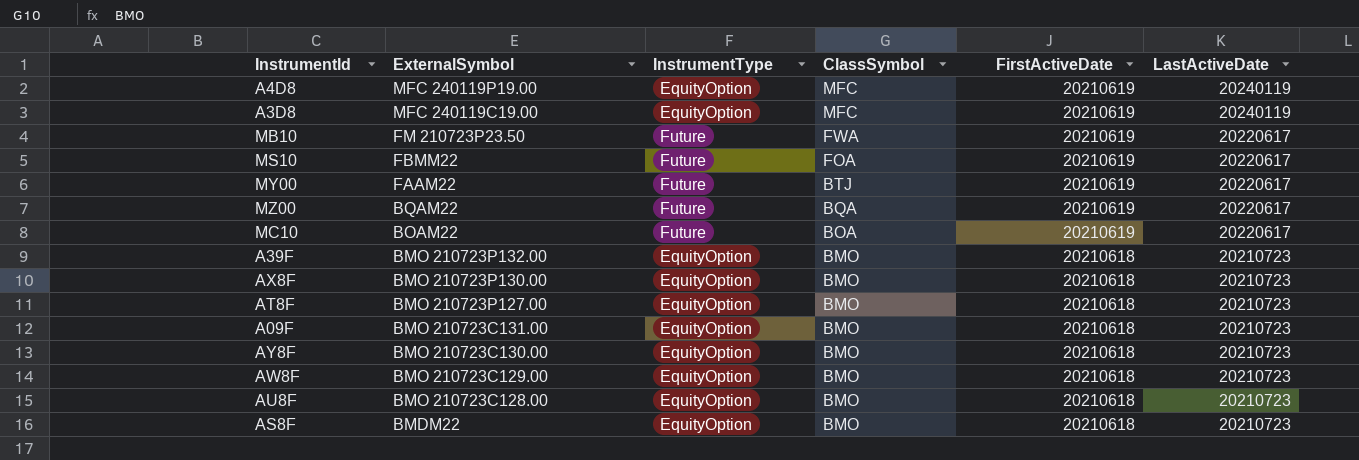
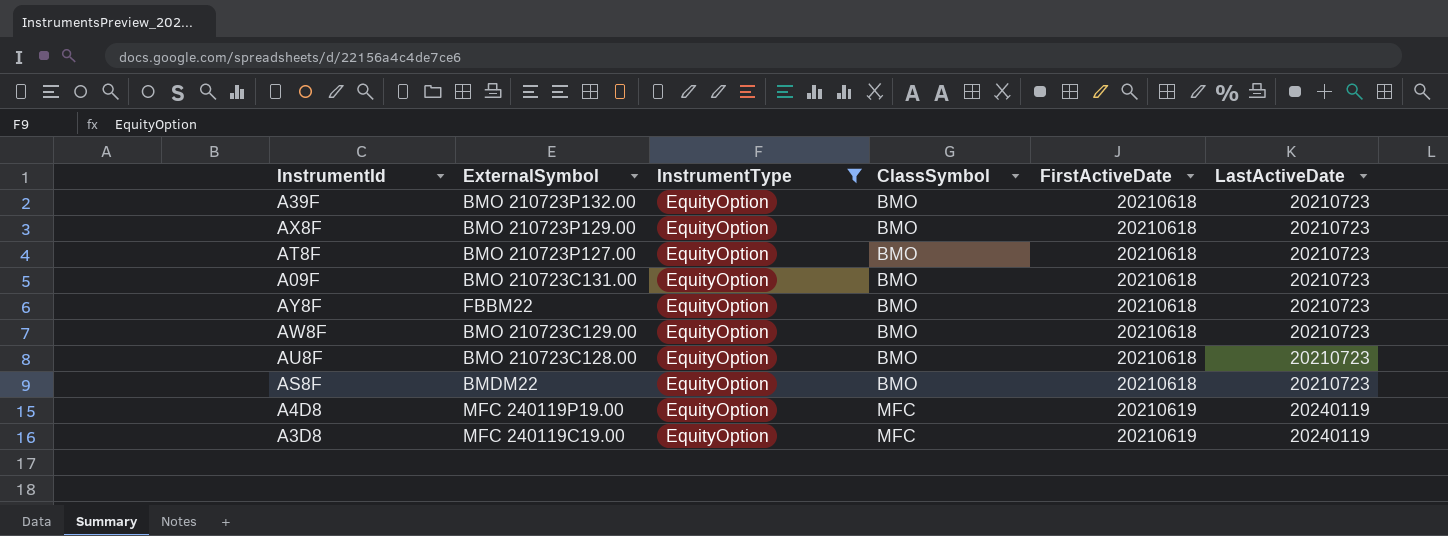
filter: none -> InstrumentType = EquityOption
row order: ExternalSymbol descending -> ClassSymbol ascending
AX8F | ExternalSymbol: BMO 210723P130.00 -> BMO 210723P129.00
AY8F | ExternalSymbol: BMO 210723C130.00 -> FBBM22

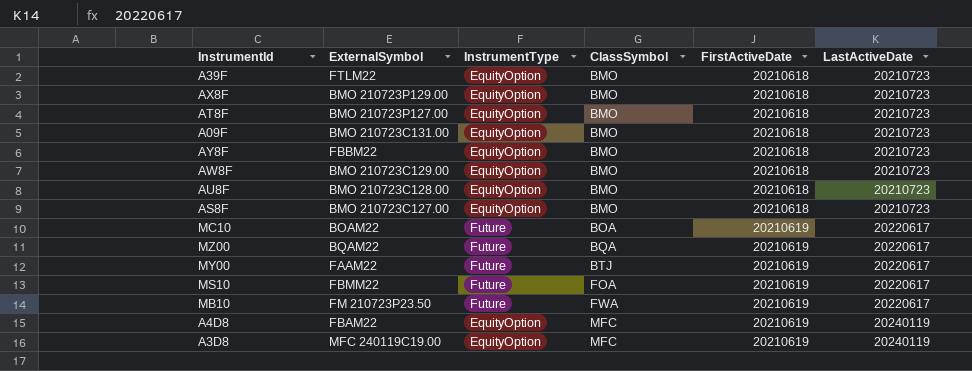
filter: InstrumentType = EquityOption -> none
A39F | ExternalSymbol: BMO 210723P132.00 -> FTLM22
AS8F | ExternalSymbol: BMDM22 -> BMO 210723C127.00
A4D8 | ExternalSymbol: MFC 240119P19.00 -> FBAM22

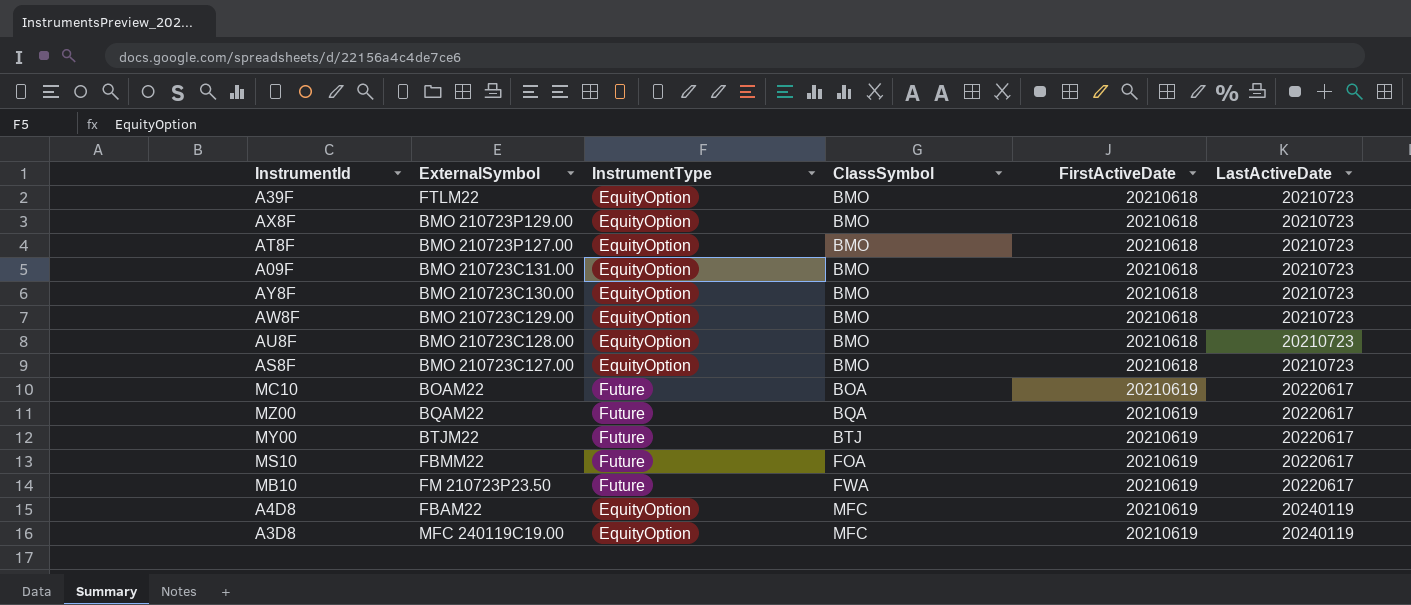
AY8F | ExternalSymbol: FBBM22 -> BMO 210723C130.00
MY00 | ExternalSymbol: FAAM22 -> BTJM22

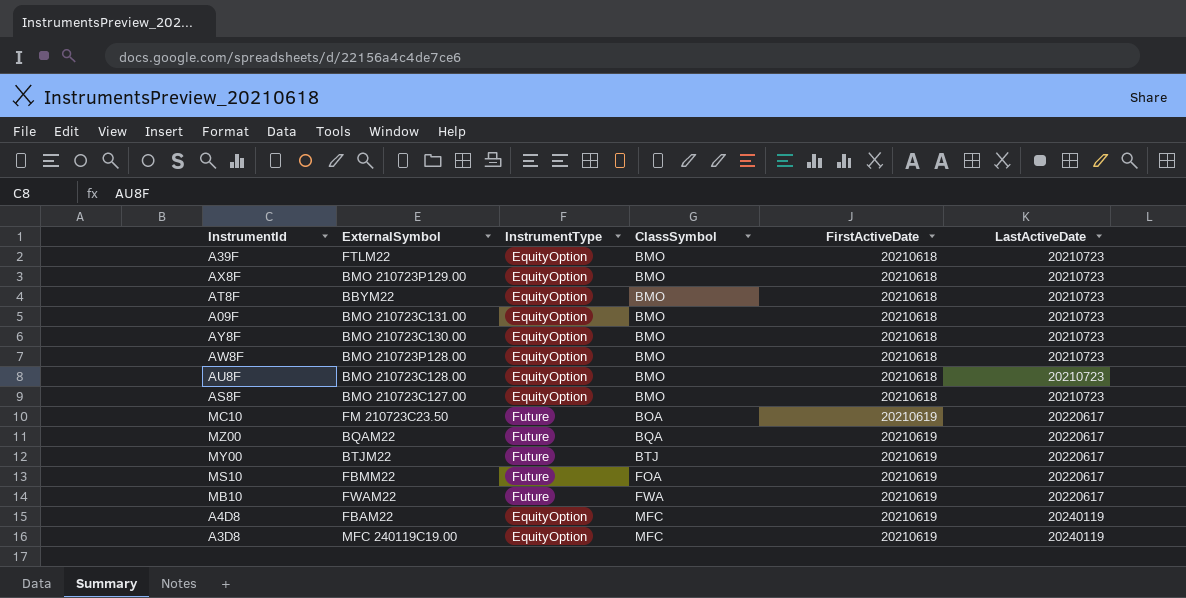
AT8F | ExternalSymbol: BMO 210723P127.00 -> BBYM22
AW8F | ExternalSymbol: BMO 210723C129.00 -> BMO 210723P128.00
MC10 | ExternalSymbol: BOAM22 -> FM 210723C23.50
MB10 | ExternalSymbol: FM 210723P23.50 -> FWAM22

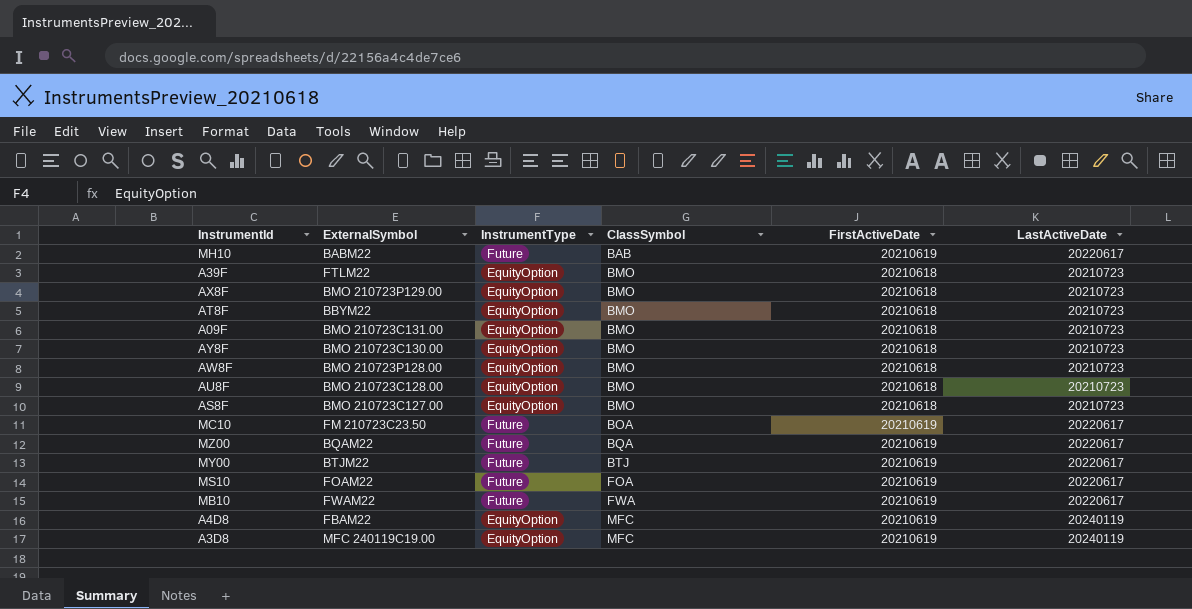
row MH10: none -> BABM22 | Future | BAB | 20210619 | 20220617
MS10 | ExternalSymbol: FBMM22 -> FOAM22

